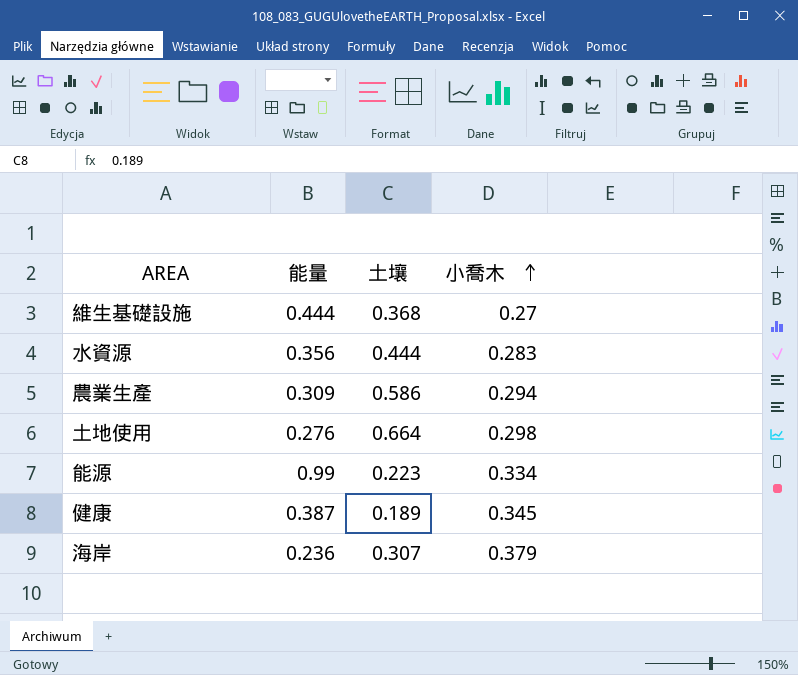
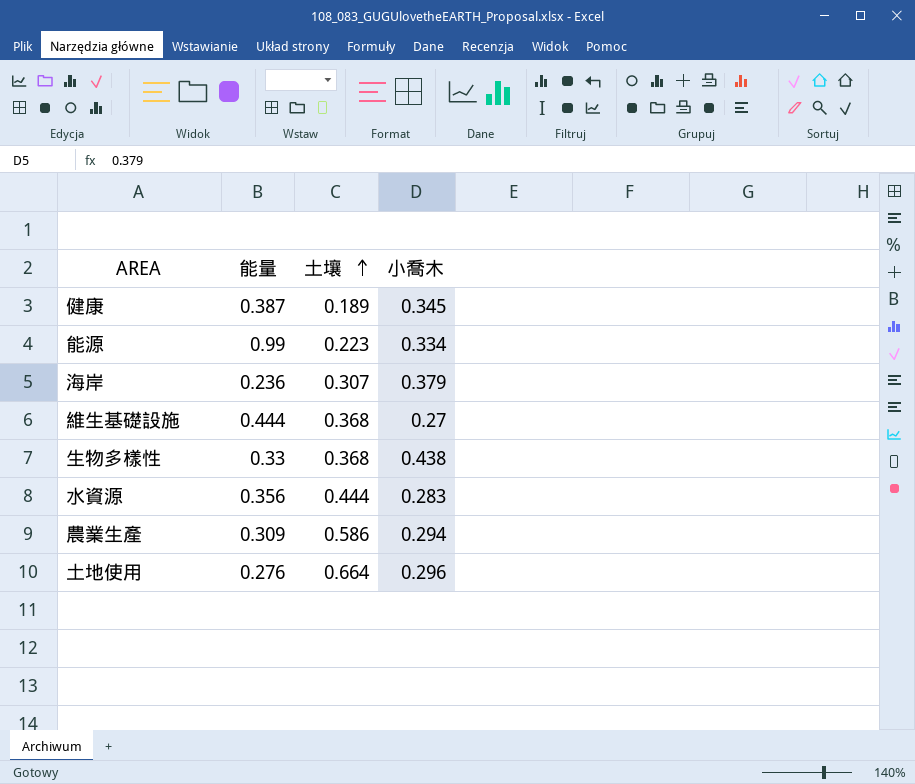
row order: 小喬木 ascending -> 土壤 ascending
row 生物多樣性: none -> 0.33 | 0.368 | 0.438
土地使用 | 小喬木: 0.298 -> 0.296

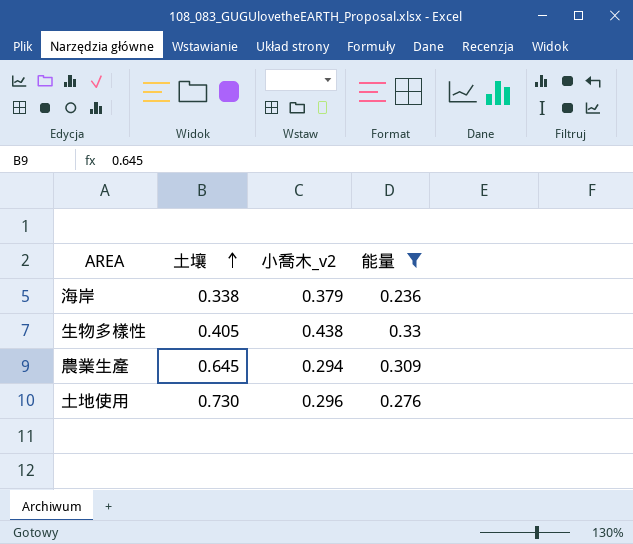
filter: none -> 能量 <= 0.33
column name: 小喬木 -> 小喬木_v2
column 能量 | position: 2 -> 4
海岸 | 土壤: 0.307 -> 0.338
生物多樣性 | 土壤: 0.368 -> 0.405
農業生產 | 土壤: 0.586 -> 0.645
土地使用 | 土壤: 0.664 -> 0.730

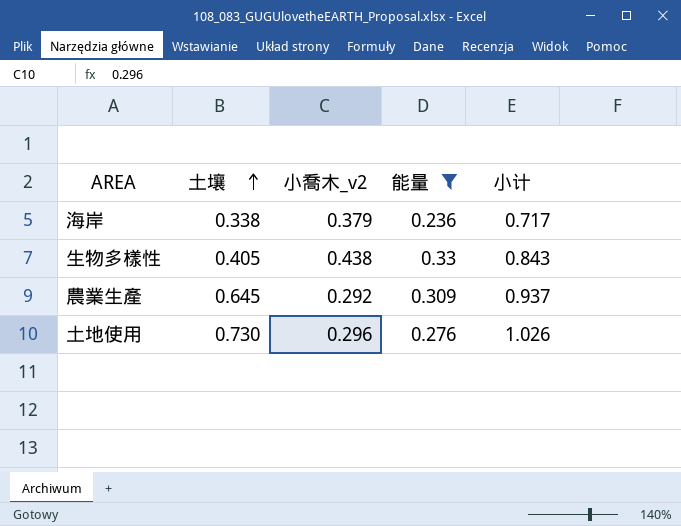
column 小计 | formula: none -> [土壤] + [小喬木_v2]
農業生產 | 小喬木_v2: 0.294 -> 0.292

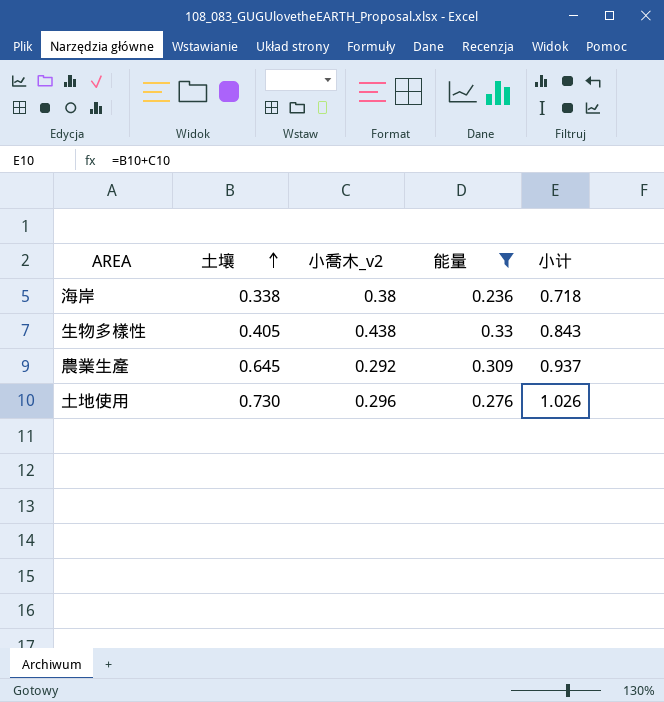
海岸 | 小喬木_v2: 0.379 -> 0.38
海岸 | 小计: 0.717 -> 0.718

